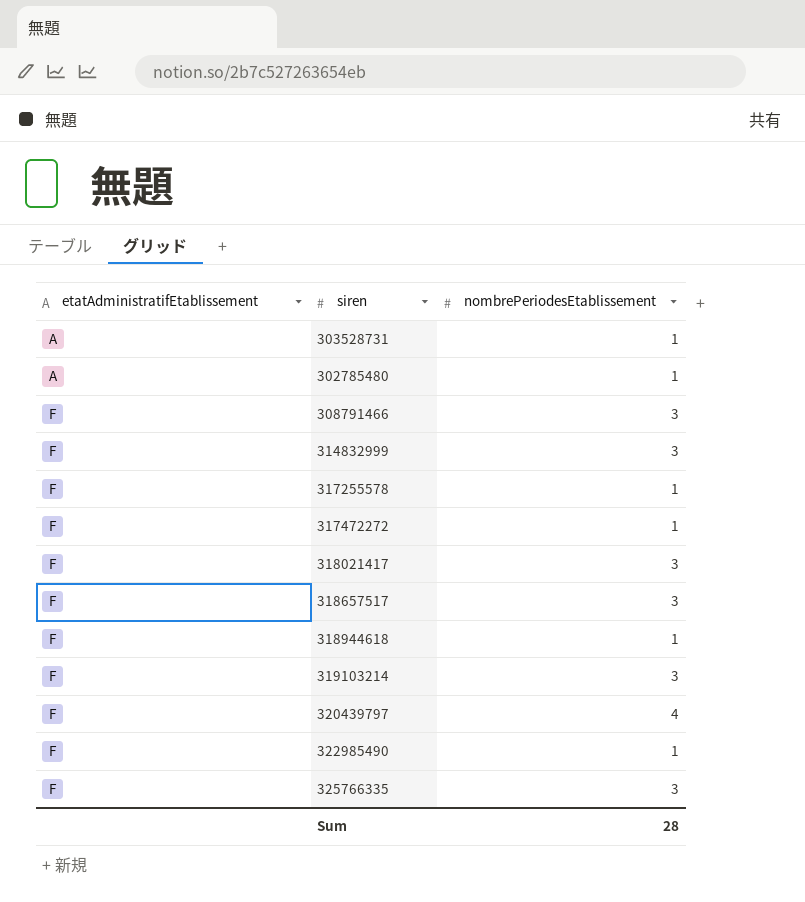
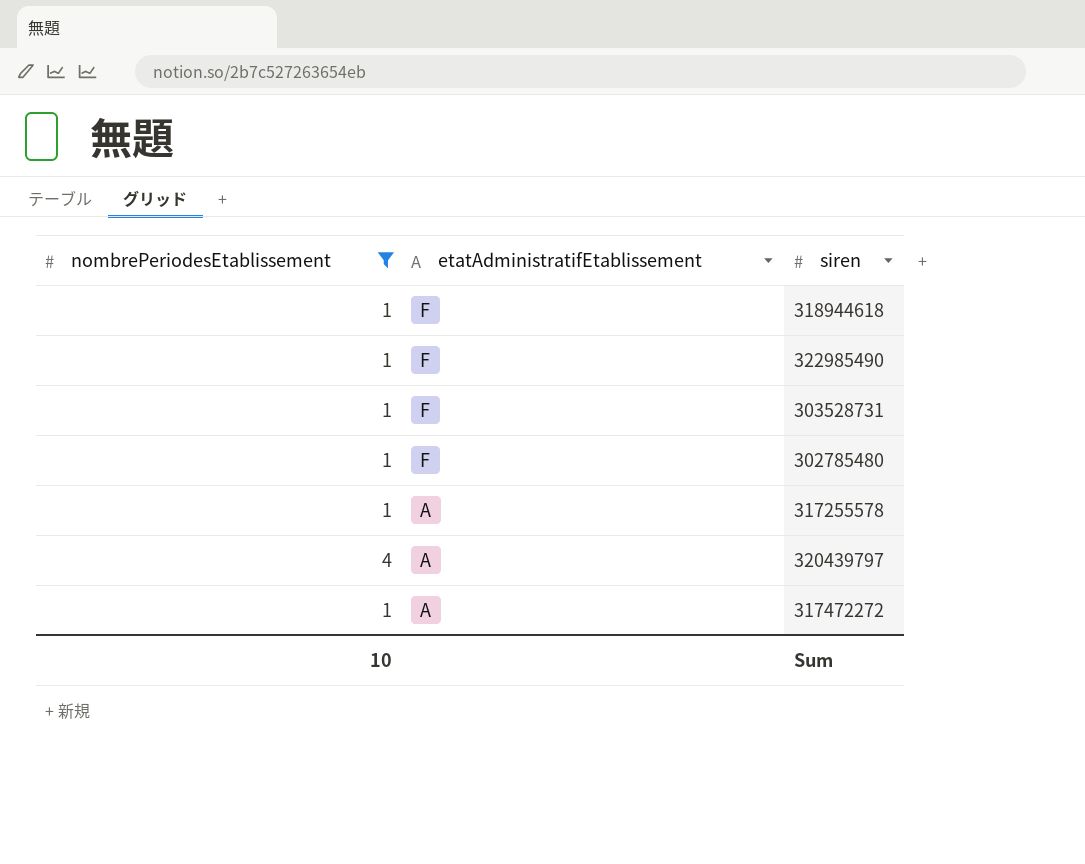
filter: none -> nombrePeriodesEtablissement != 3
row order: etatAdministratifEtablissement ascending -> etatAdministratifEtablissement descending
column nombrePeriodesEtablissement | position: 3 -> 1
303528731 | etatAdministratifEtablissement: A -> F
302785480 | etatAdministratifEtablissement: A -> F
317255578 | etatAdministratifEtablissement: F -> A
320439797 | etatAdministratifEtablissement: F -> A
317472272 | etatAdministratifEtablissement: F -> A
Sum | nombrePeriodesEtablissement: 28 -> 10

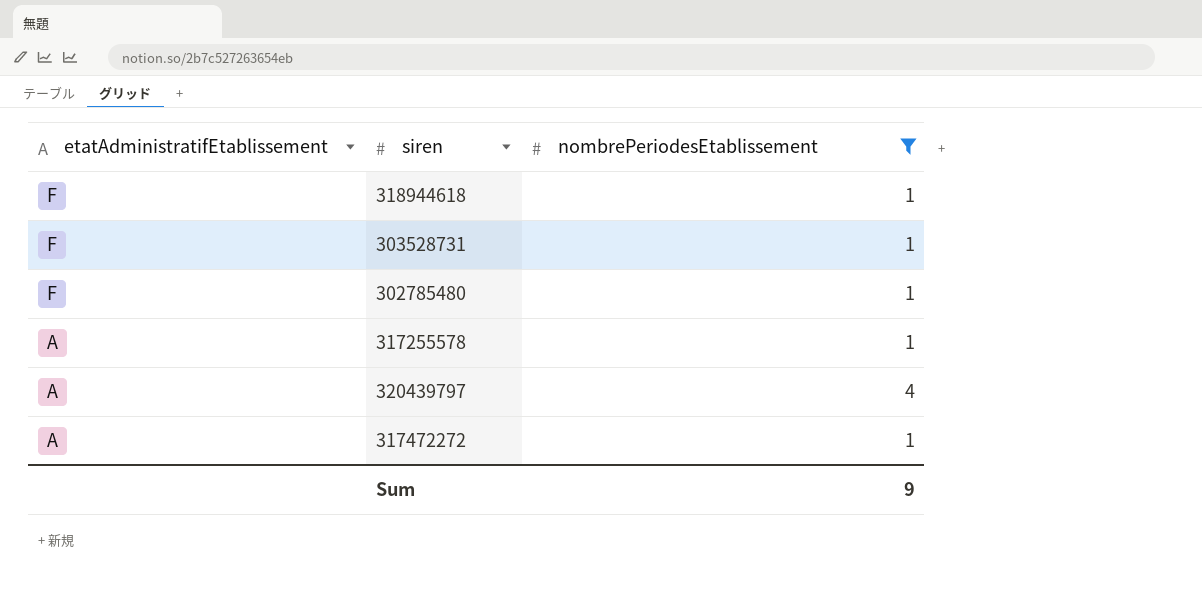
column nombrePeriodesEtablissement | position: 1 -> 3
row 322985490: 1 | F -> none
Sum | nombrePeriodesEtablissement: 10 -> 9

